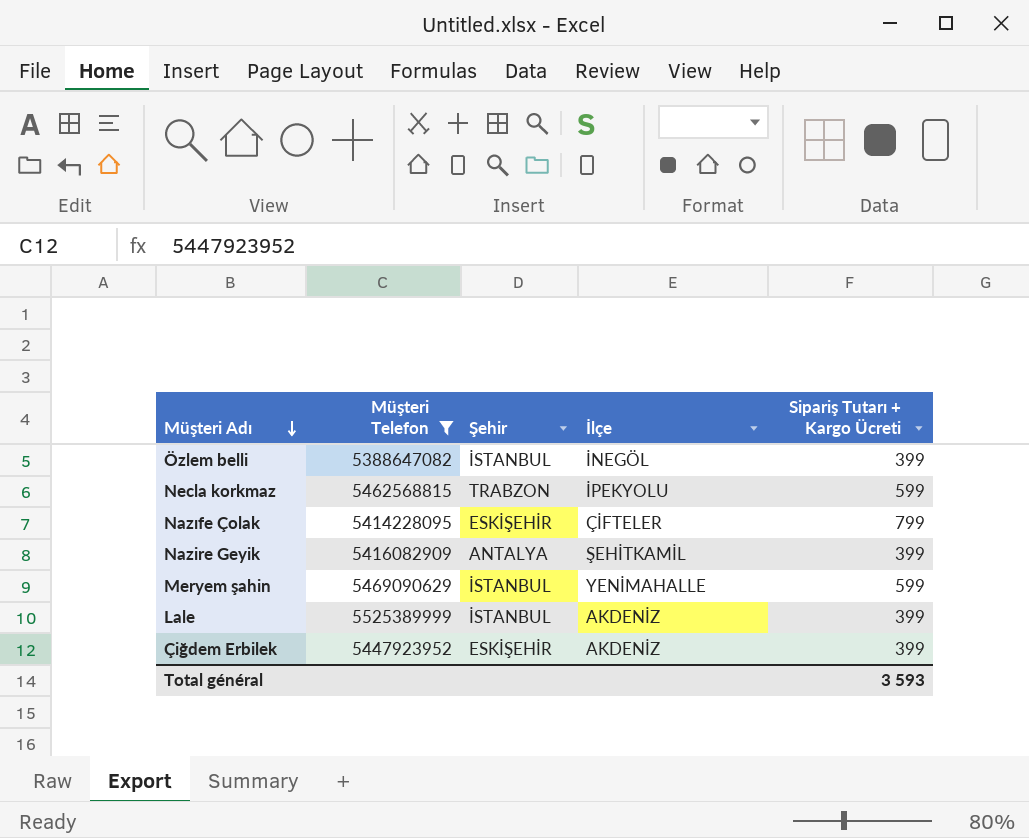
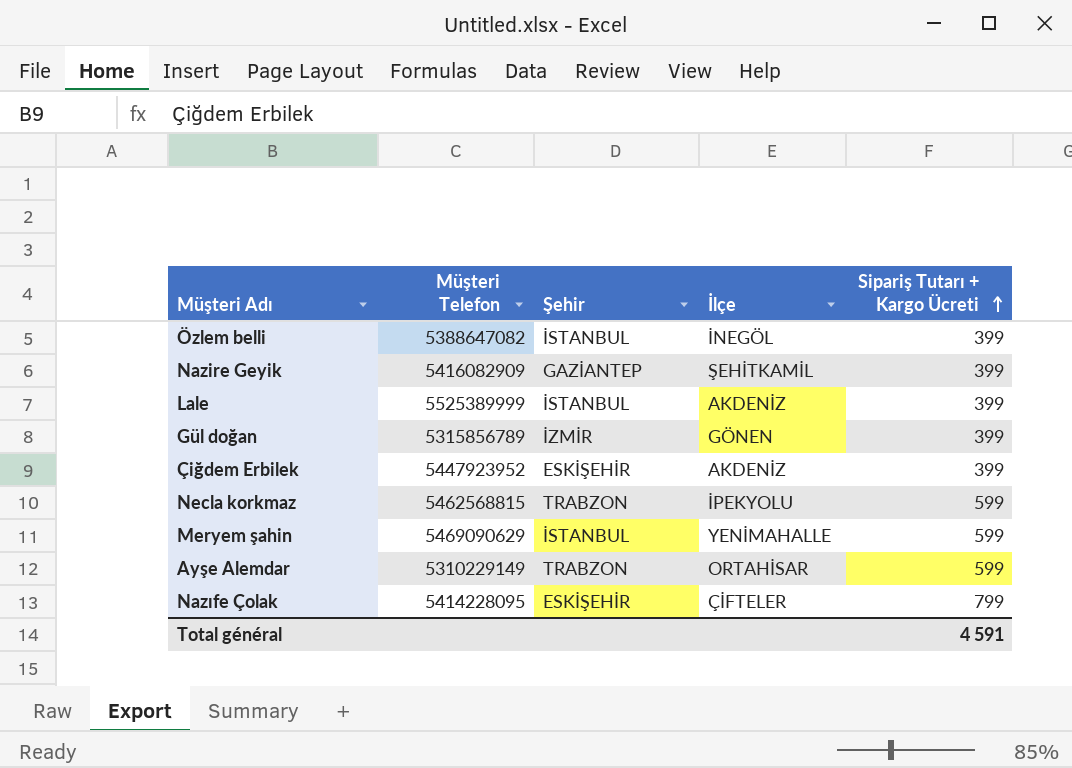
filter: Müşteri Telefon >= 5388647082 -> none
row order: Müşteri Adı descending -> Sipariş Tutarı + Kargo Ücreti ascending
Nazire Geyik | Şehir: ANTALYA -> GAZİANTEP
Total général | Sipariş Tutarı + Kargo Ücreti: 3 593 -> 4 591

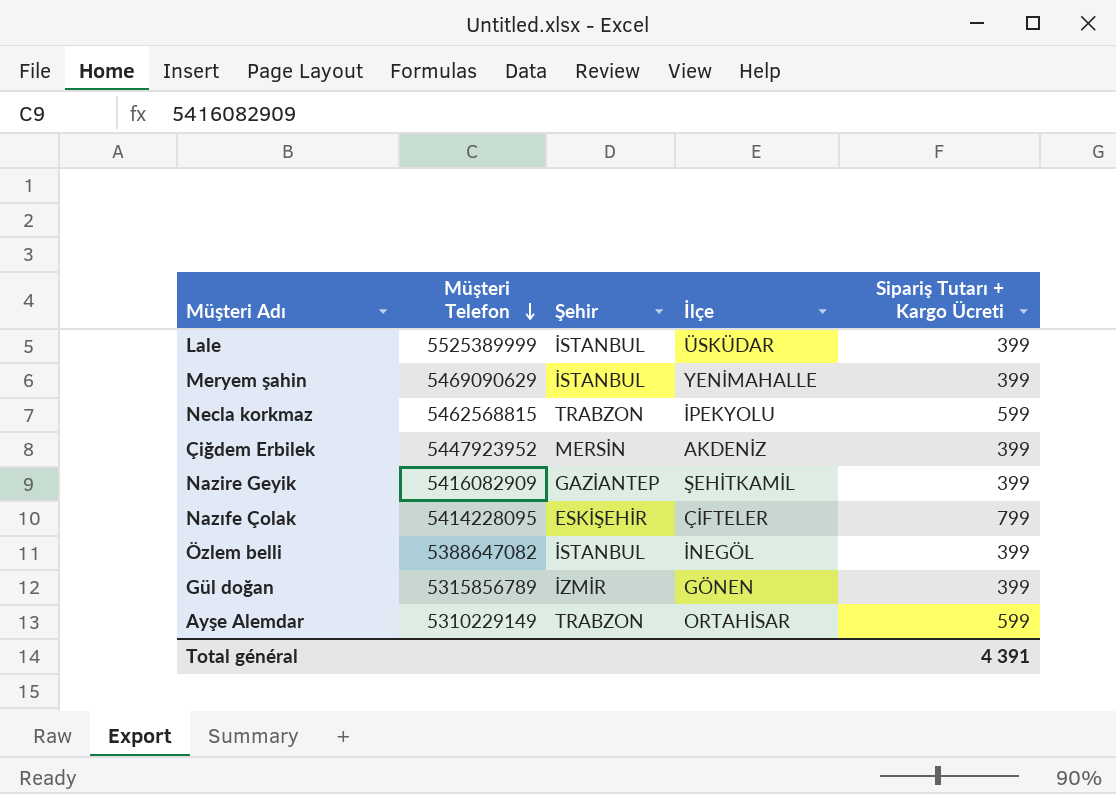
row order: Sipariş Tutarı + Kargo Ücreti ascending -> Müşteri Telefon descending
Lale | İlçe: AKDENİZ -> ÜSKÜDAR
Meryem şahin | Sipariş Tutarı + Kargo Ücreti: 599 -> 399
Çiğdem Erbilek | Şehir: ESKİŞEHİR -> MERSİN
Total général | Sipariş Tutarı + Kargo Ücreti: 4 591 -> 4 391

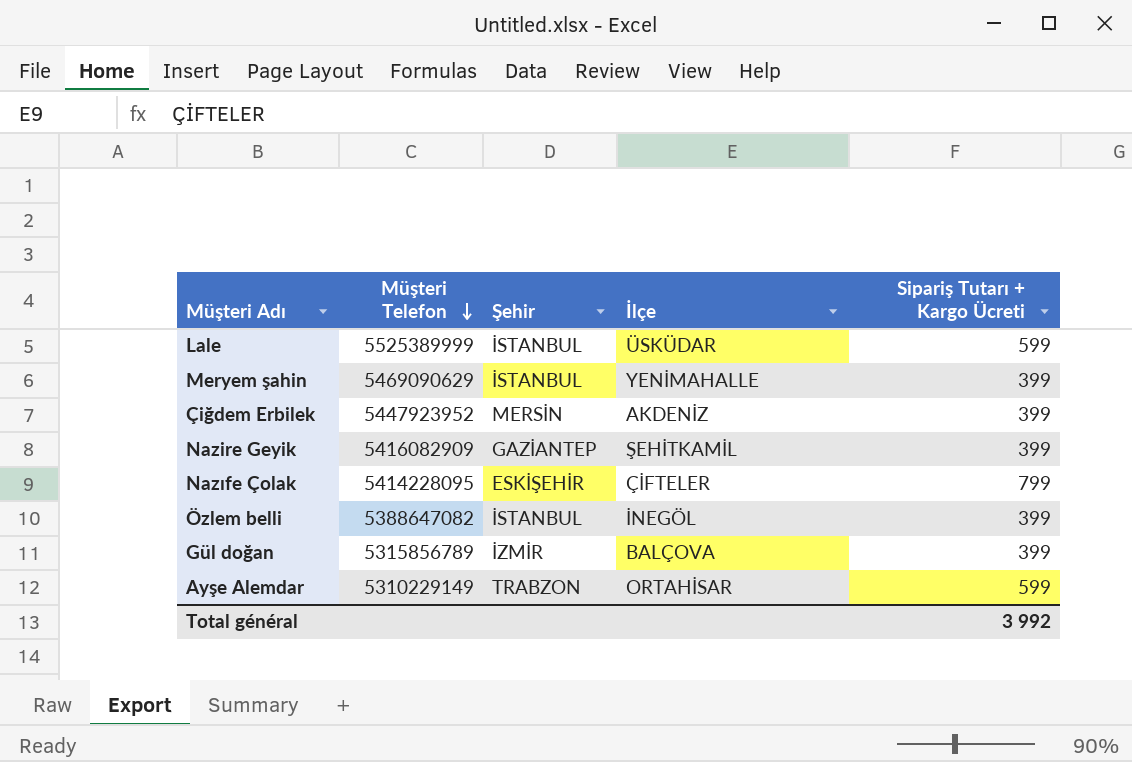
row Necla korkmaz: 5462568815 | TRABZON | İPEKYOLU | 599 -> none
Lale | Sipariş Tutarı + Kargo Ücreti: 399 -> 599
Gül doğan | İlçe: GÖNEN -> BALÇOVA
Total général | Sipariş Tutarı + Kargo Ücreti: 4 391 -> 3 992

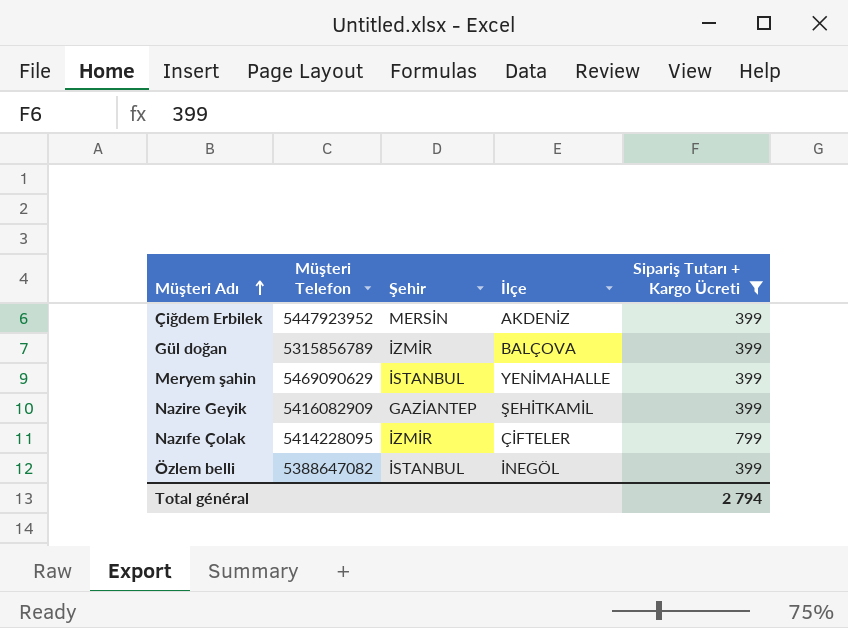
filter: none -> Sipariş Tutarı + Kargo Ücreti != 599
row order: Müşteri Telefon descending -> Müşteri Adı ascending
Nazıfe Çolak | Şehir: ESKİŞEHİR -> İZMİR
Total général | Sipariş Tutarı + Kargo Ücreti: 3 992 -> 2 794

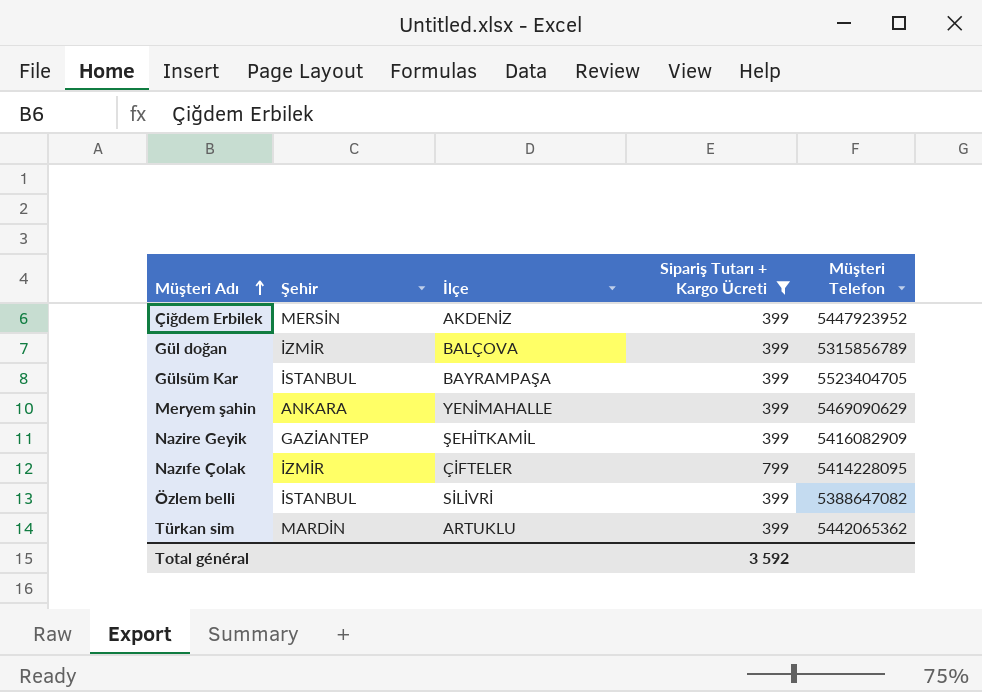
column Müşteri Telefon | position: 2 -> 5
row Gülsüm Kar: none -> İSTANBUL | BAYRAMPAŞA | 399 | 5523404705
Meryem şahin | Şehir: İSTANBUL -> ANKARA
Özlem belli | İlçe: İNEGÖL -> SİLİVRİ
row Türkan sim: none -> MARDİN | ARTUKLU | 399 | 5442065362
Total général | Sipariş Tutarı + Kargo Ücreti: 2 794 -> 3 592

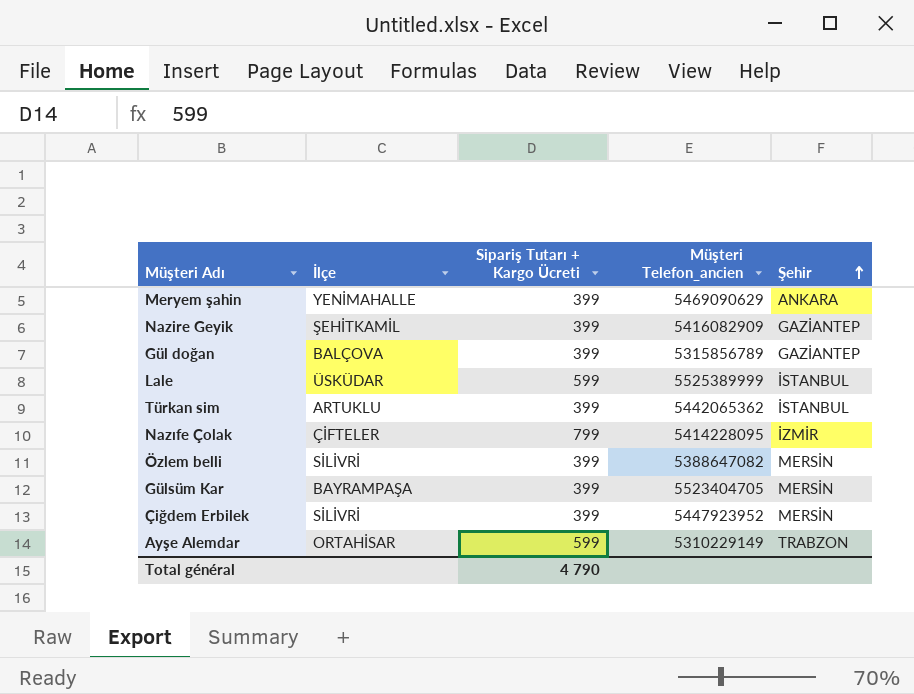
filter: Sipariş Tutarı + Kargo Ücreti != 599 -> none
row order: Müşteri Adı ascending -> Şehir ascending
column name: Müşteri Telefon -> Müşteri Telefon_ancien
column Şehir | position: 2 -> 5
Gül doğan | Şehir: İZMİR -> GAZİANTEP
Türkan sim | Şehir: MARDİN -> İSTANBUL
Özlem belli | Şehir: İSTANBUL -> MERSİN
Gülsüm Kar | Şehir: İSTANBUL -> MERSİN
Çiğdem Erbilek | İlçe: AKDENİZ -> SİLİVRİ
Total général | Sipariş Tutarı + Kargo Ücreti: 3 592 -> 4 790

